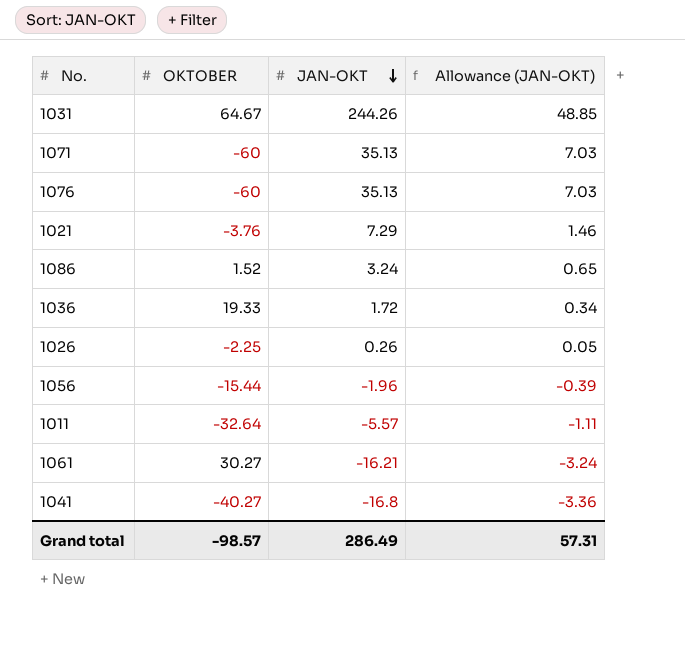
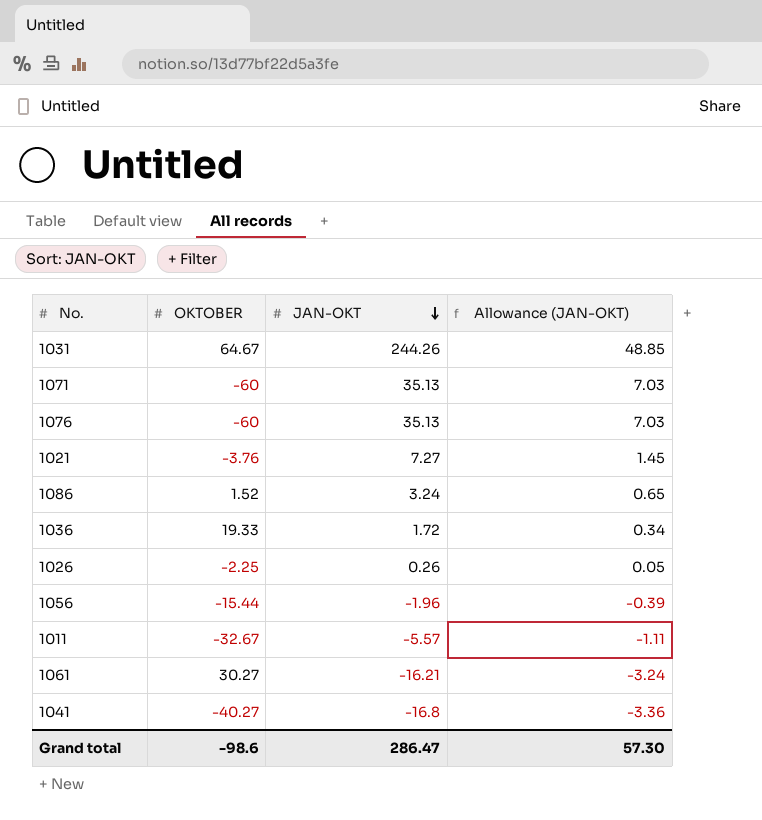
1021 | JAN-OKT: 7.29 -> 7.27
1021 | Allowance (JAN-OKT): 1.46 -> 1.45
1011 | OKTOBER: -32.64 -> -32.67
Grand total | OKTOBER: -98.57 -> -98.6
Grand total | JAN-OKT: 286.49 -> 286.47
Grand total | Allowance (JAN-OKT): 57.31 -> 57.30

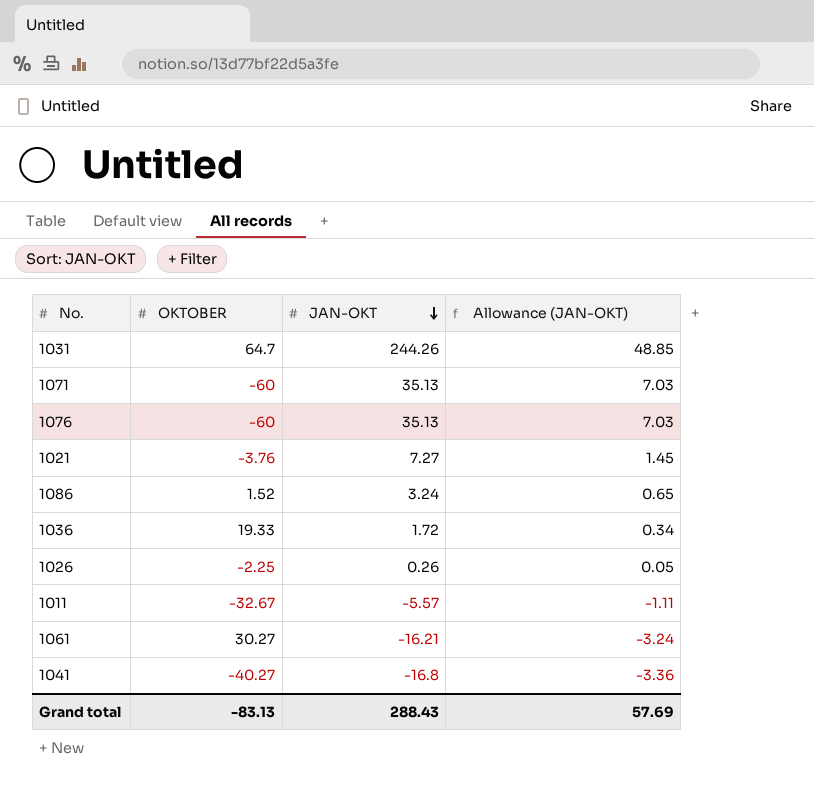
row 1056: -15.44 | -1.96 | -0.39 -> none
1031 | OKTOBER: 64.67 -> 64.7
Grand total | OKTOBER: -98.6 -> -83.13
Grand total | JAN-OKT: 286.47 -> 288.43
Grand total | Allowance (JAN-OKT): 57.30 -> 57.69

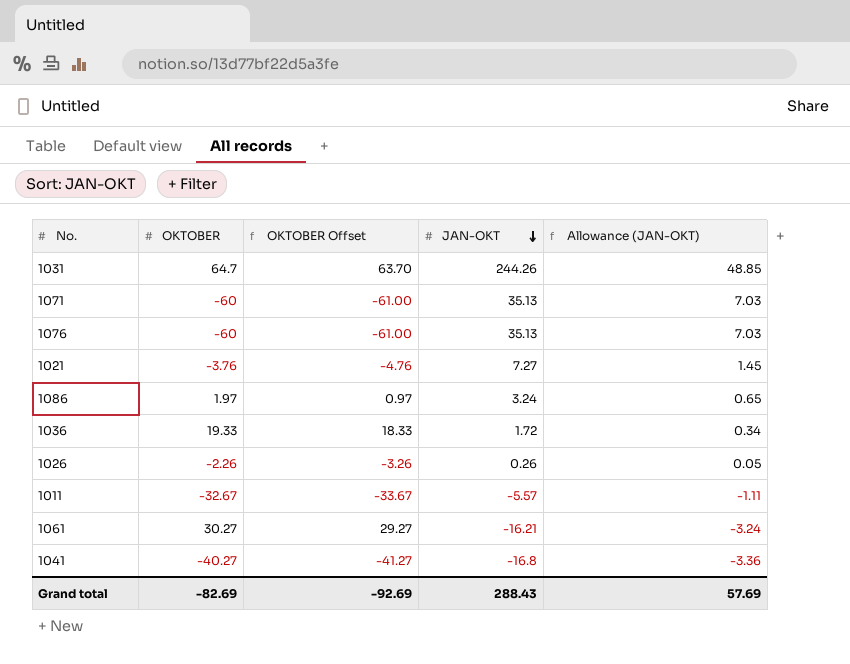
column OKTOBER Offset | formula: none -> [OKTOBER] - 1
1086 | OKTOBER: 1.52 -> 1.97
1026 | OKTOBER: -2.25 -> -2.26
Grand total | OKTOBER: -83.13 -> -82.69

